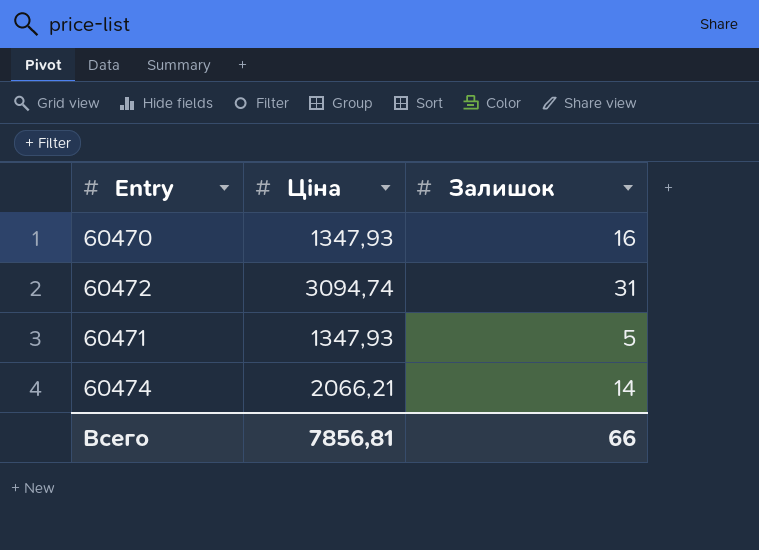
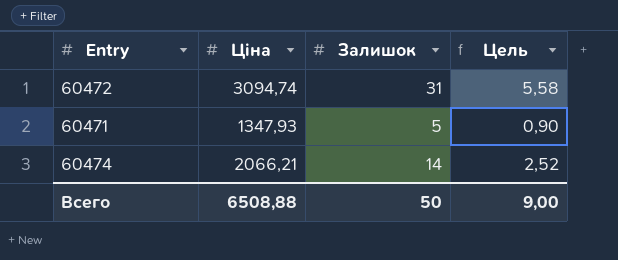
column Цель | formula: none -> [Залишок] * 0,18
row 60470: 1347,93 | 16 -> none
Всего | Ціна: 7856,81 -> 6508,88
Всего | Залишок: 66 -> 50

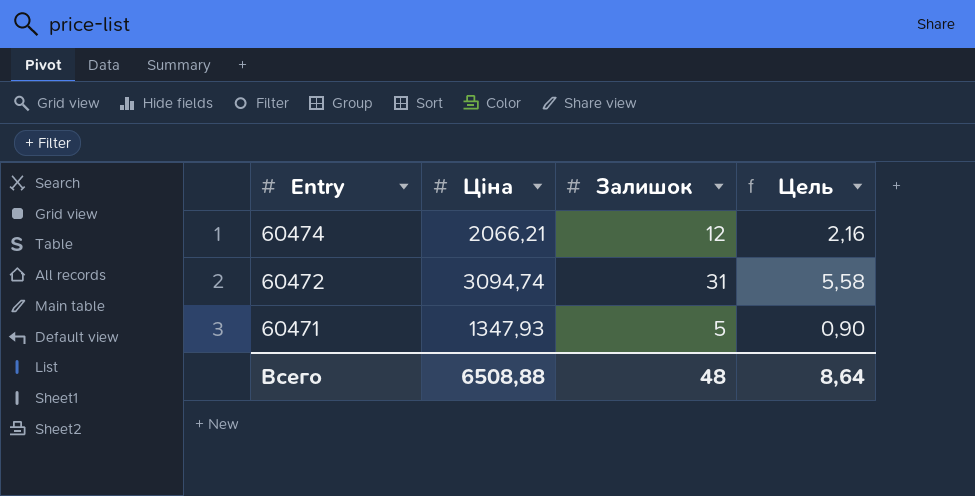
row order: none -> Entry descending
60474 | Залишок: 14 -> 12
60474 | Цель: 2,52 -> 2,16
Всего | Залишок: 50 -> 48
Всего | Цель: 9,00 -> 8,64

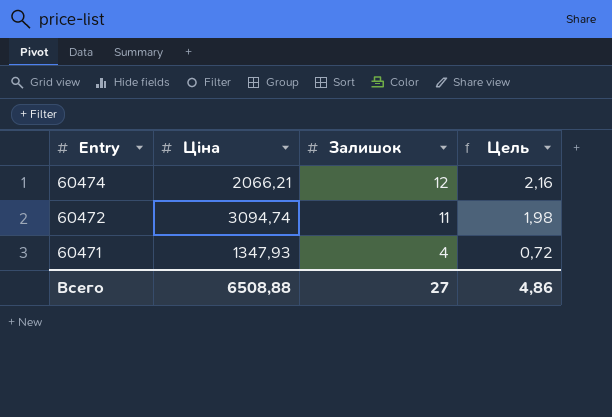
60472 | Залишок: 31 -> 11
60472 | Цель: 5,58 -> 1,98
60471 | Залишок: 5 -> 4
60471 | Цель: 0,90 -> 0,72
Всего | Залишок: 48 -> 27
Всего | Цель: 8,64 -> 4,86

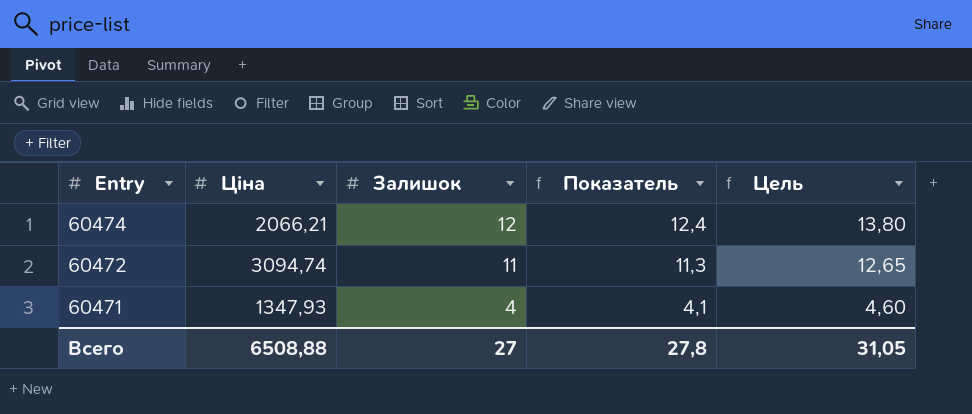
column Показатель | formula: none -> [Залишок] * 1,03
column Цель | formula: [Залишок] * 0,18 -> [Залишок] * 1,15
Всего | Цель: 4,86 -> 31,05

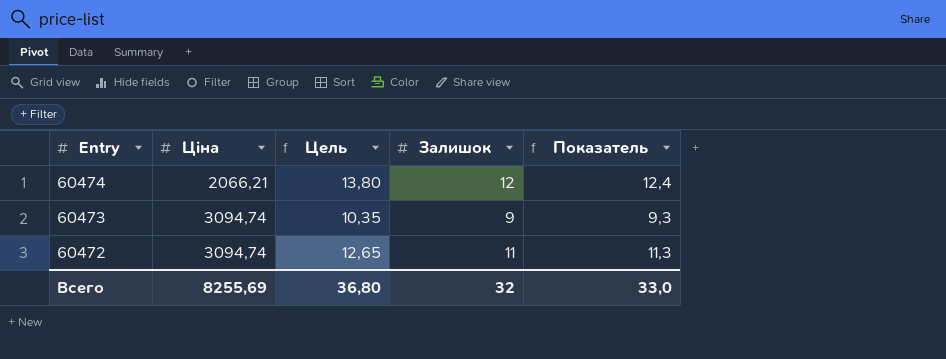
column Цель | position: 5 -> 3
row 60471: 1347,93 | 4 | 4,1 | 4,60 -> none
row 60473: none -> 3094,74 | 10,35 | 9 | 9,3
Всего | Ціна: 6508,88 -> 8255,69
Всего | Цель: 31,05 -> 36,80
Всего | Залишок: 27 -> 32
Всего | Показатель: 27,8 -> 33,0

